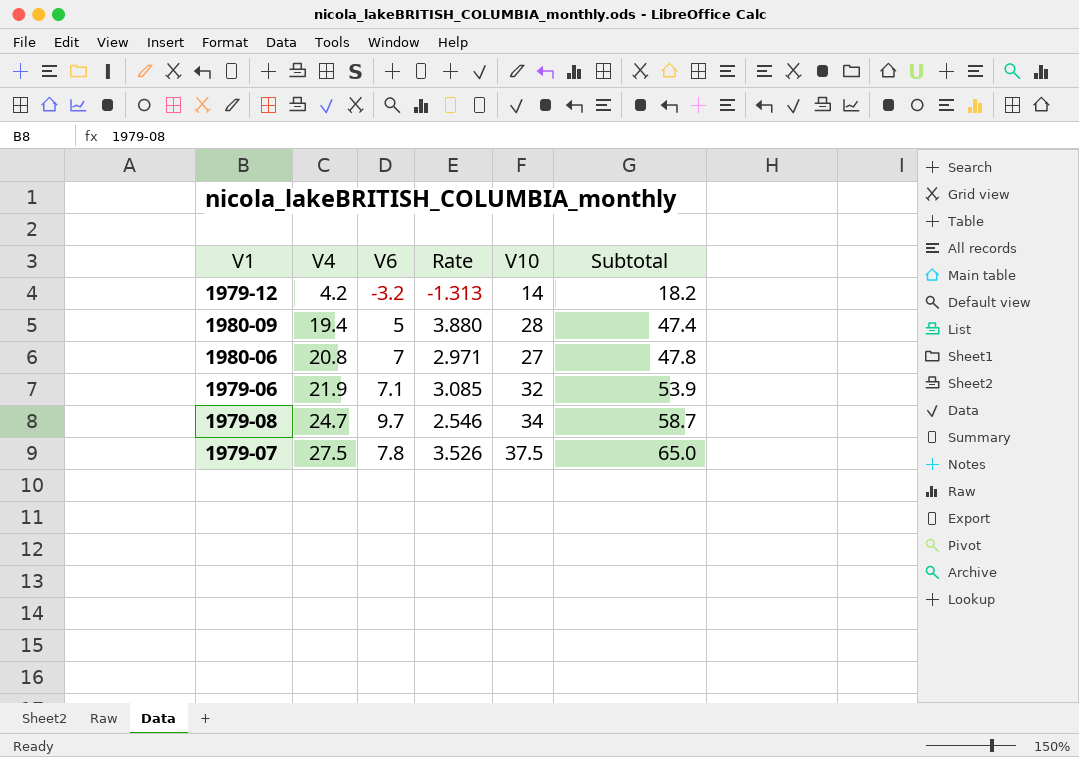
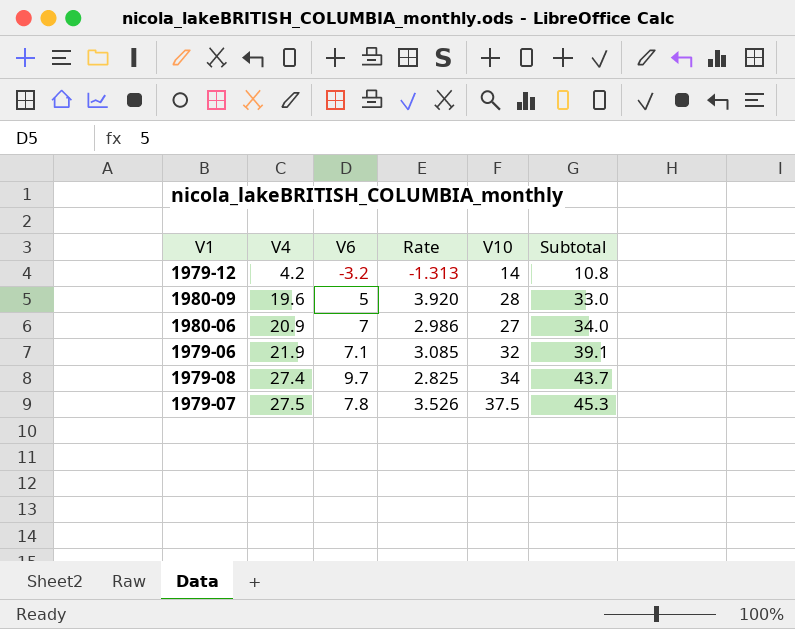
column Subtotal | formula: [V4] + [V10] -> [V6] + [V10]
1980-09 | V4: 19.4 -> 19.6
1980-09 | Rate: 3.880 -> 3.920
1980-06 | V4: 20.8 -> 20.9
1980-06 | Rate: 2.971 -> 2.986
1979-08 | V4: 24.7 -> 27.4
1979-08 | Rate: 2.546 -> 2.825

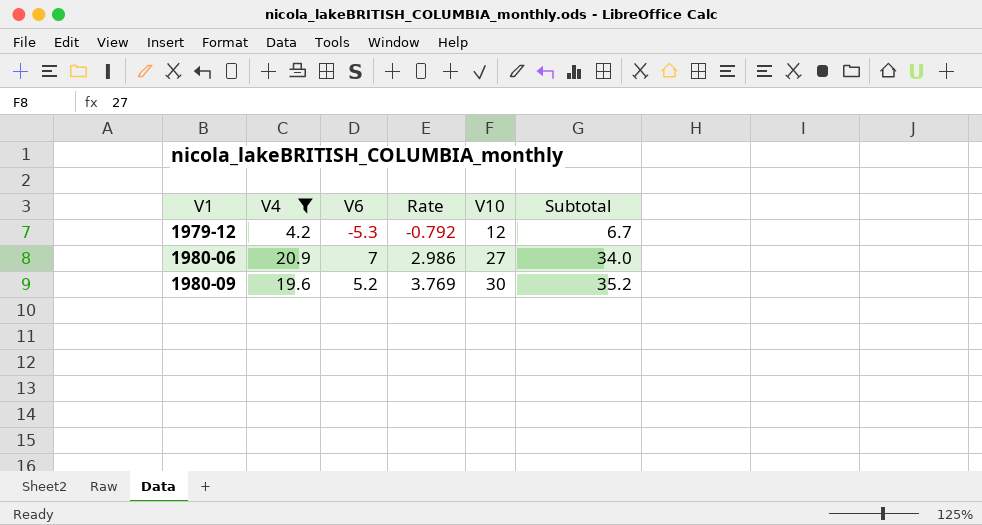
filter: none -> V4 <= 20.9
row order: V4 ascending -> V1 ascending
1979-12 | V6: -3.2 -> -5.3
1979-12 | Rate: -1.313 -> -0.792
1979-12 | V10: 14 -> 12
1979-12 | Subtotal: 10.8 -> 6.7
1980-09 | V6: 5 -> 5.2
1980-09 | Rate: 3.920 -> 3.769
1980-09 | V10: 28 -> 30
1980-09 | Subtotal: 33.0 -> 35.2

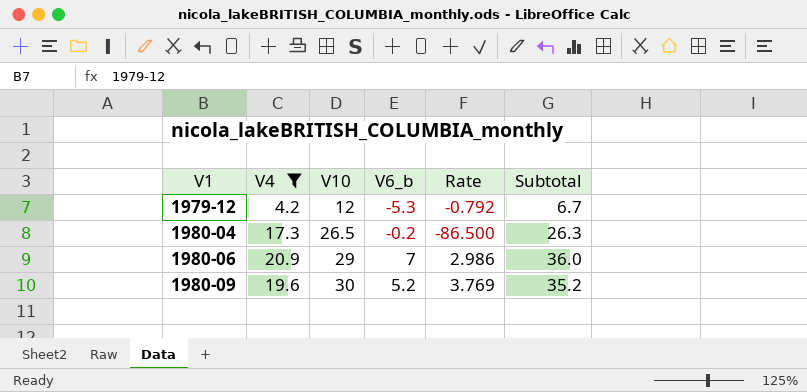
column V10 | position: 5 -> 3
column name: V6 -> V6_b
row 1980-04: none -> 17.3 | 26.5 | -0.2 | -86.500 | 26.3
1980-06 | V10: 27 -> 29
1980-06 | Subtotal: 34.0 -> 36.0

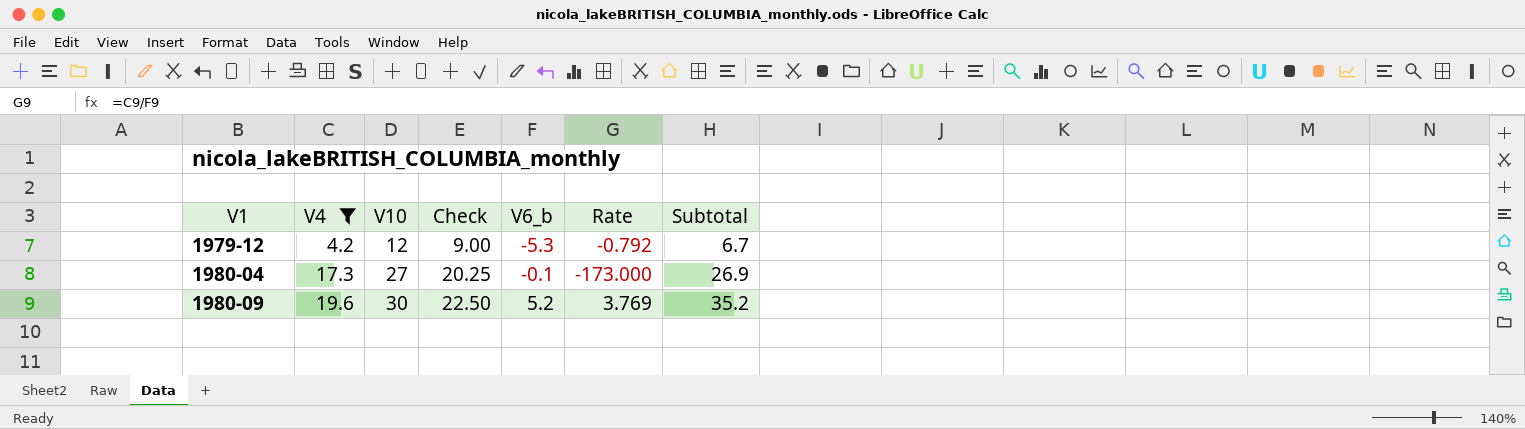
column Check | formula: none -> [V10] * 0.75
row 1980-06: 20.9 | 29 | 7 | 2.986 | 36.0 -> none
1980-04 | V10: 26.5 -> 27
1980-04 | V6_b: -0.2 -> -0.1
1980-04 | Rate: -86.500 -> -173.000
1980-04 | Subtotal: 26.3 -> 26.9

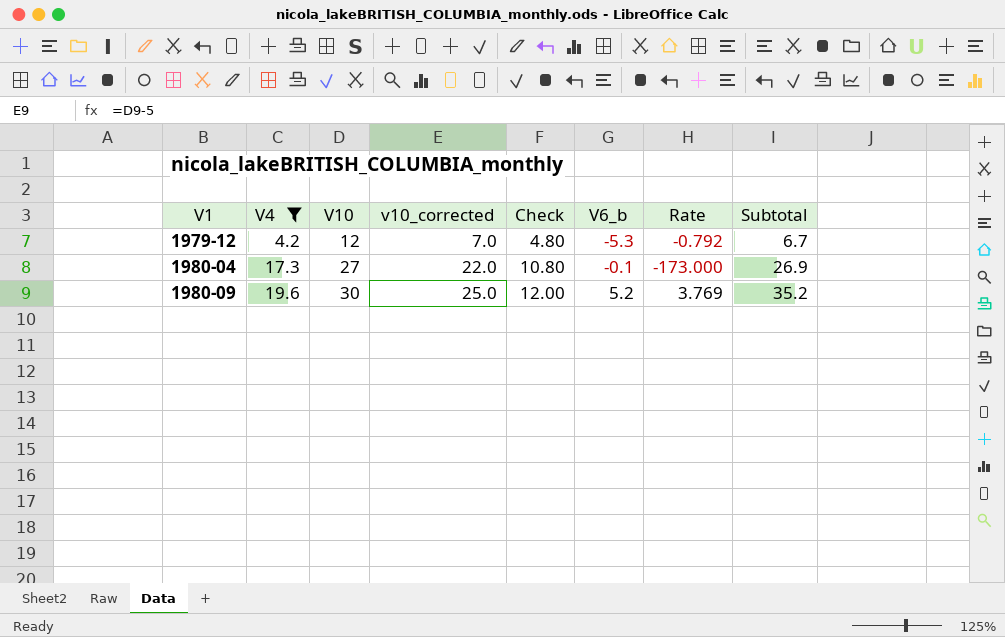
column v10_corrected | formula: none -> [V10] - 5
column Check | formula: [V10] * 0.75 -> [V10] * 0.4

